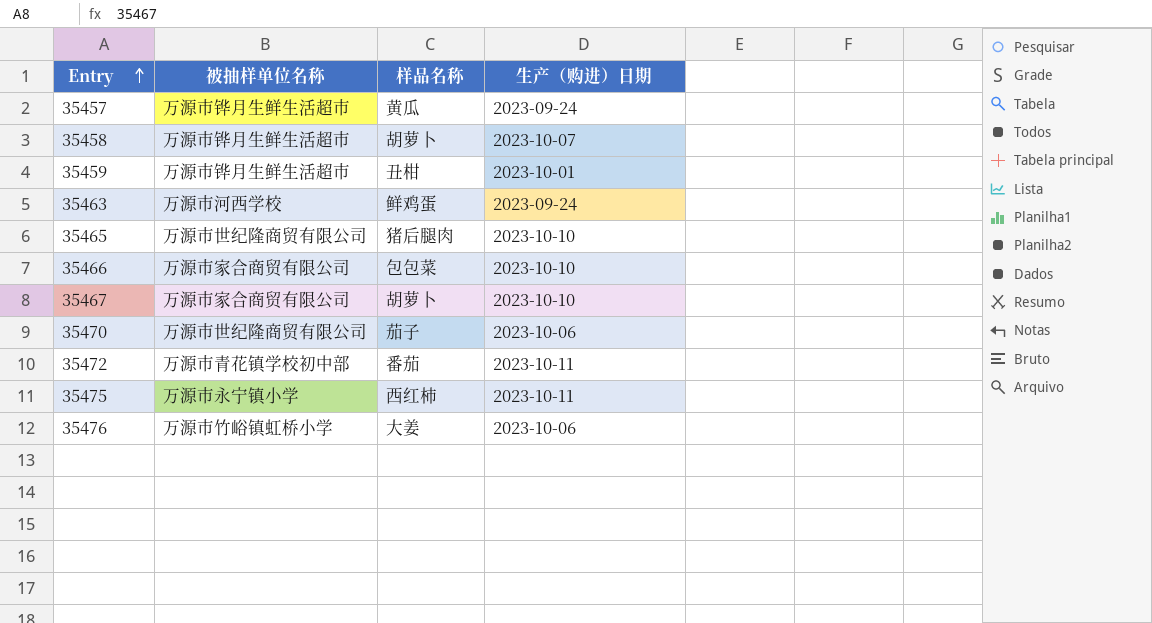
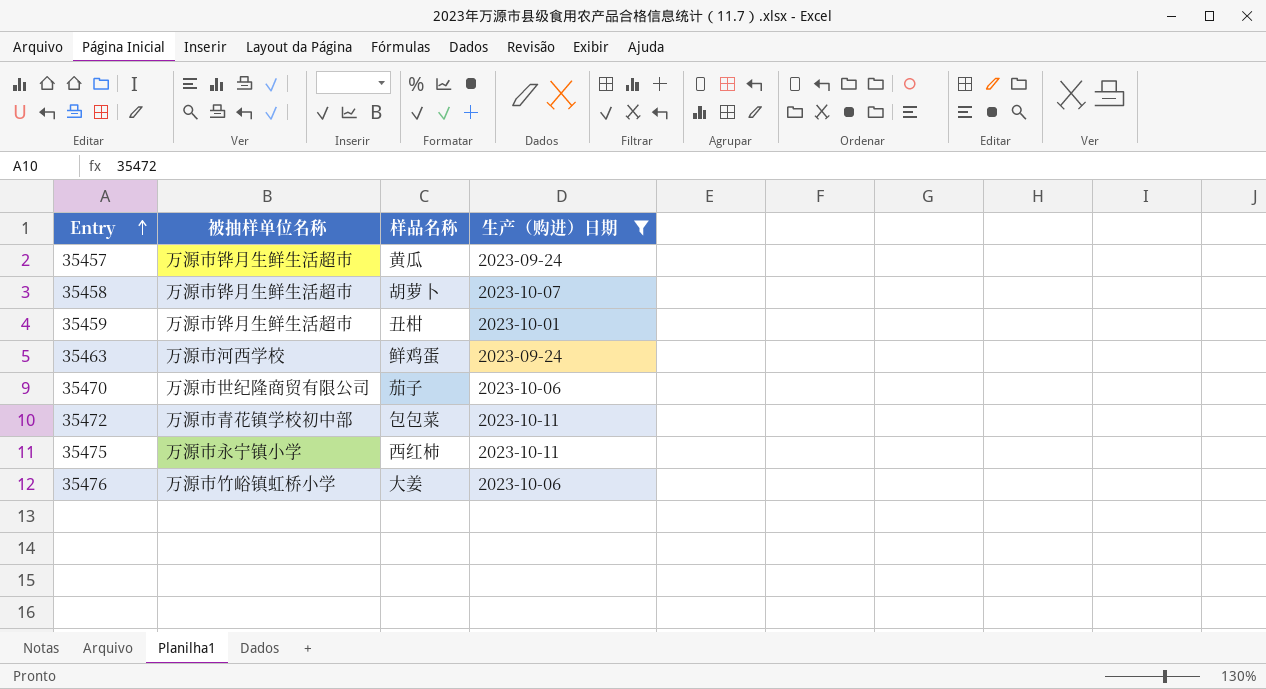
filter: none -> 生产（购进）日期 != 2023-10-10
35472 | 样品名称: 番茄 -> 包包菜

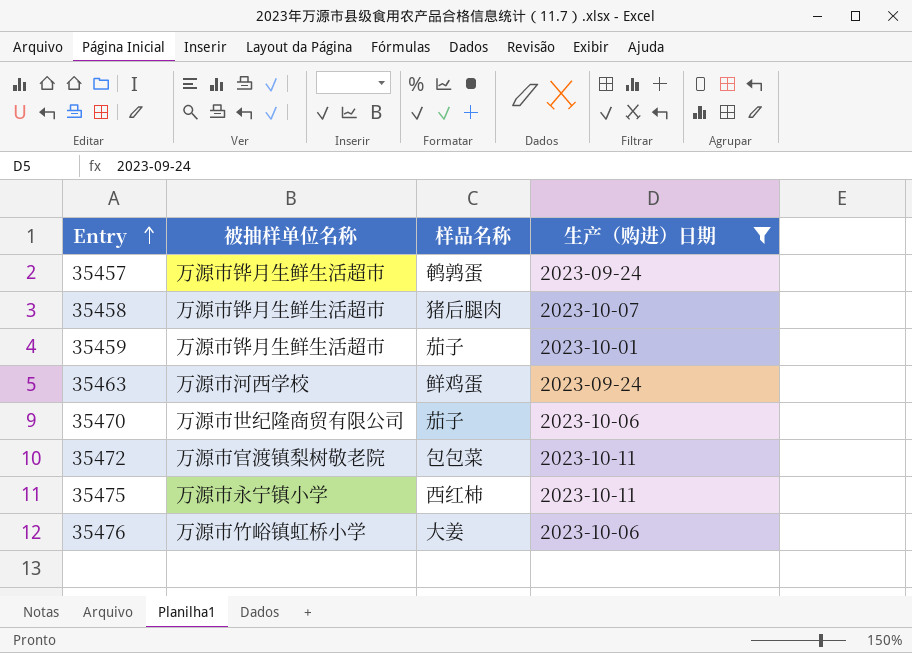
35457 | 样品名称: 黄瓜 -> 鹌鹑蛋
35458 | 样品名称: 胡萝卜 -> 猪后腿肉
35459 | 样品名称: 丑柑 -> 茄子
35472 | 被抽样单位名称: 万源市青花镇学校初中部 -> 万源市官渡镇梨树敬老院

